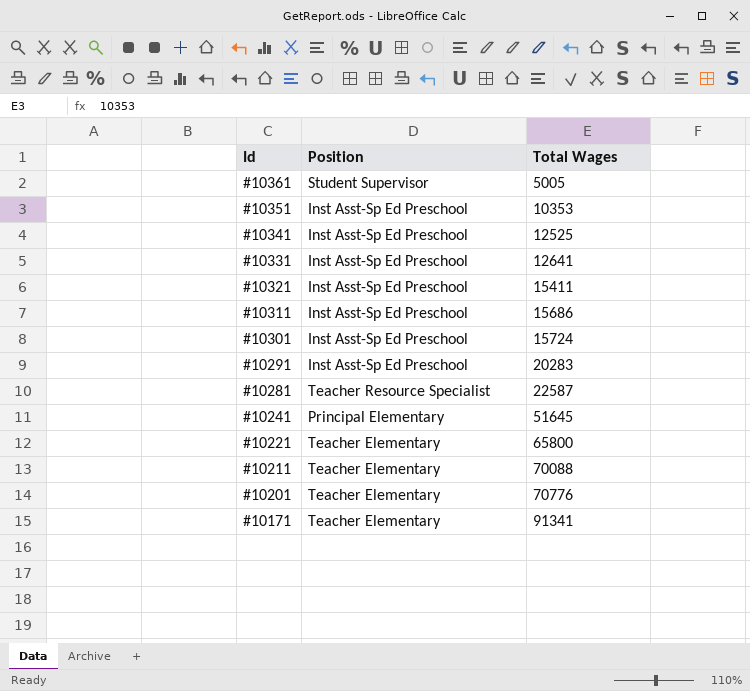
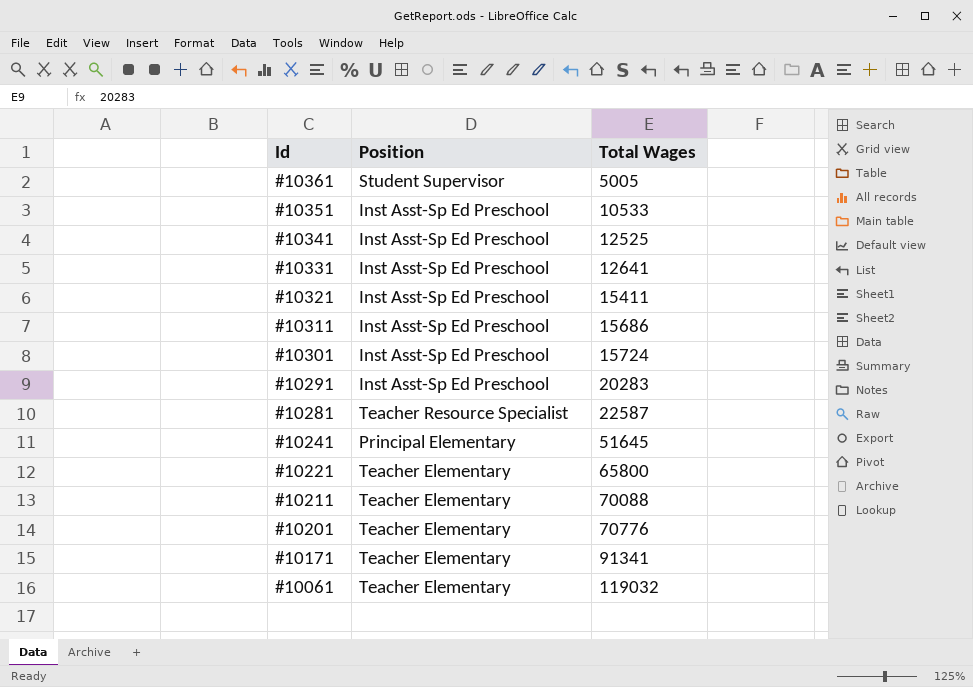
#10351 | Total Wages: 10353 -> 10533
row #10061: none -> Teacher Elementary | 119032

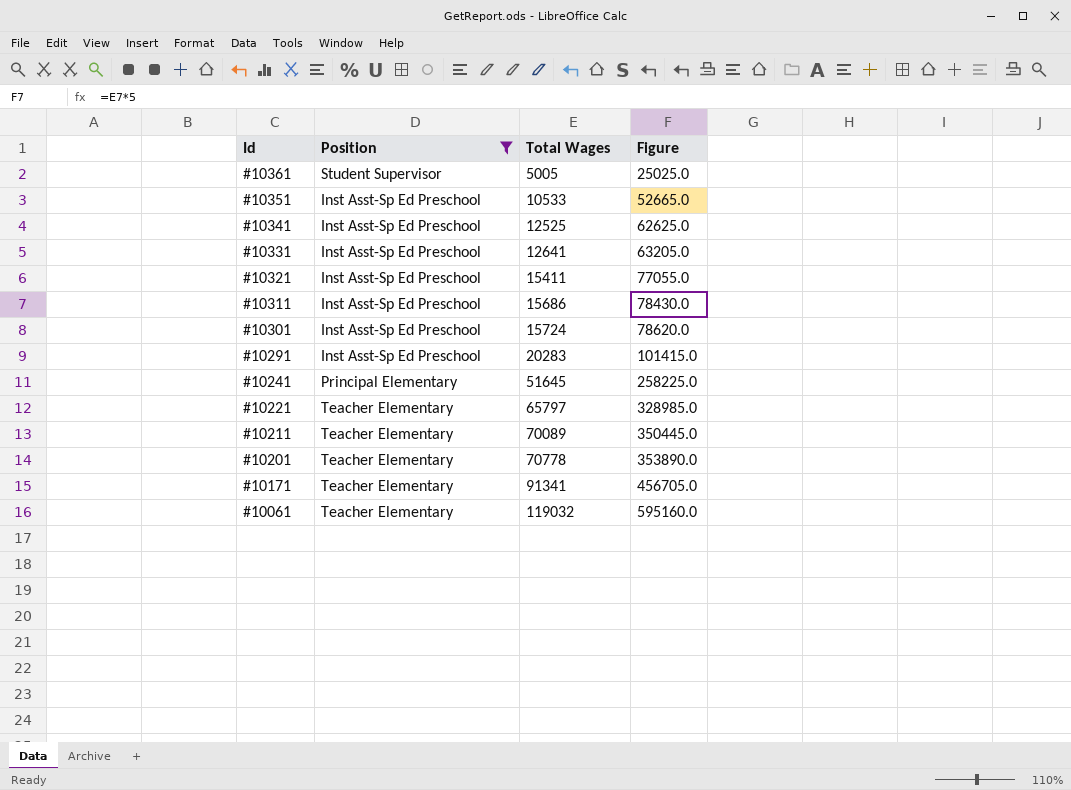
filter: none -> Position != Teacher Resource Specialist
column Figure | formula: none -> [Total Wages] * 5
#10221 | Total Wages: 65800 -> 65797
#10211 | Total Wages: 70088 -> 70089
#10201 | Total Wages: 70776 -> 70778

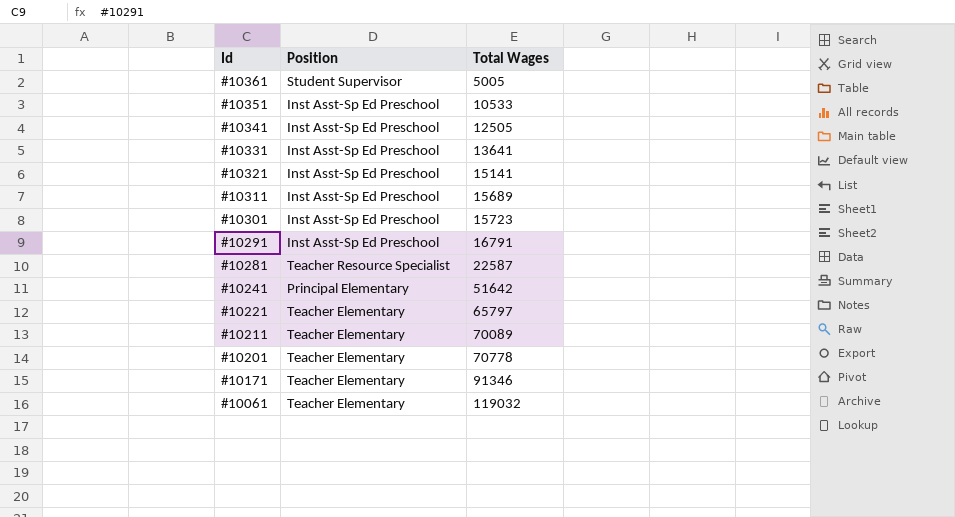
filter: Position != Teacher Resource Specialist -> none
column Figure | formula: [Total Wages] * 5 -> none
#10341 | Total Wages: 12525 -> 12505
#10331 | Total Wages: 12641 -> 13641
#10321 | Total Wages: 15411 -> 15141
#10311 | Total Wages: 15686 -> 15689
#10301 | Total Wages: 15724 -> 15723
#10291 | Total Wages: 20283 -> 16791
#10241 | Total Wages: 51645 -> 51642
#10171 | Total Wages: 91341 -> 91346

